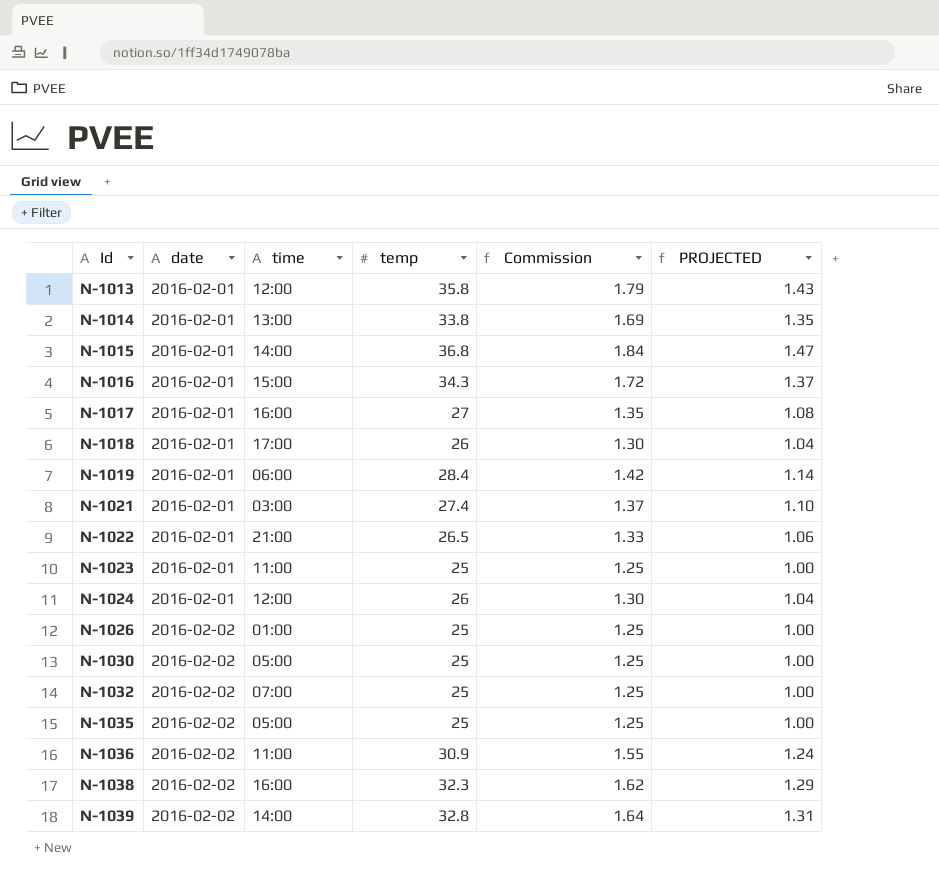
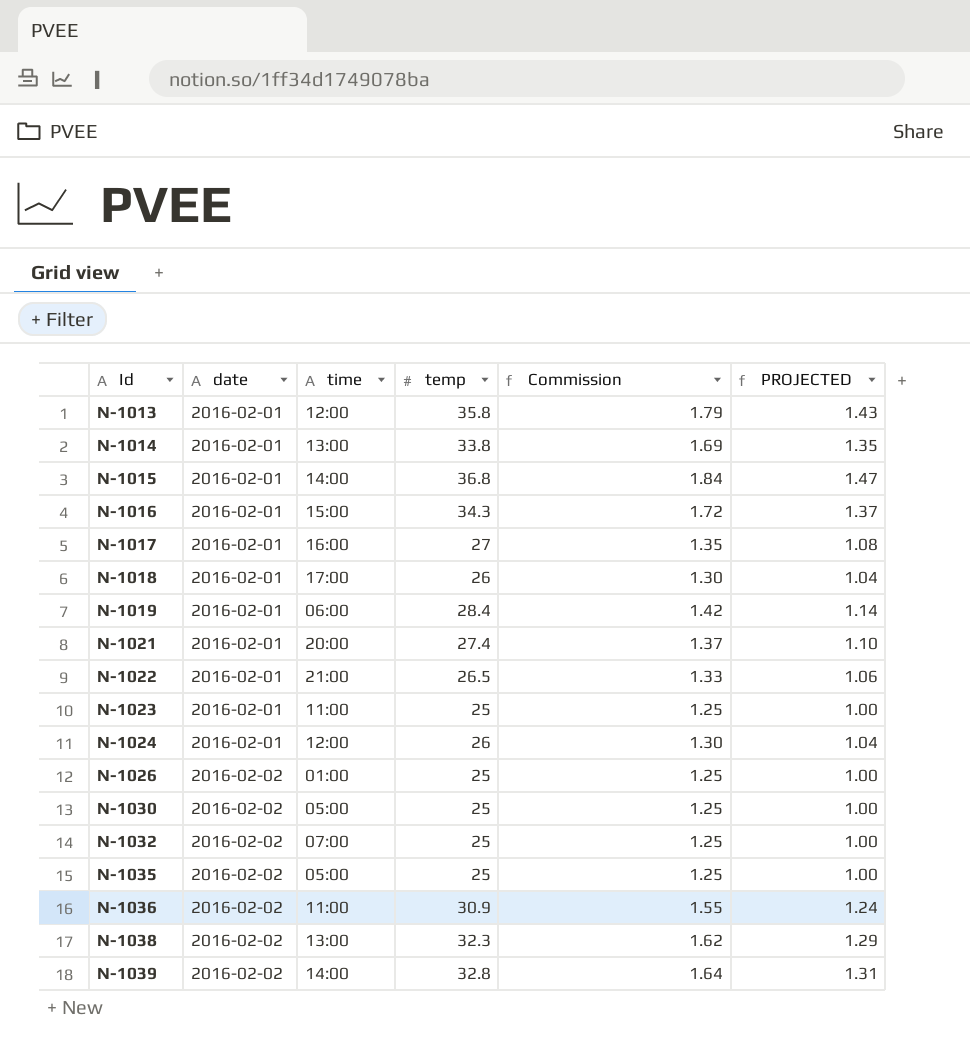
N-1021 | time: 03:00 -> 20:00
N-1038 | time: 16:00 -> 13:00

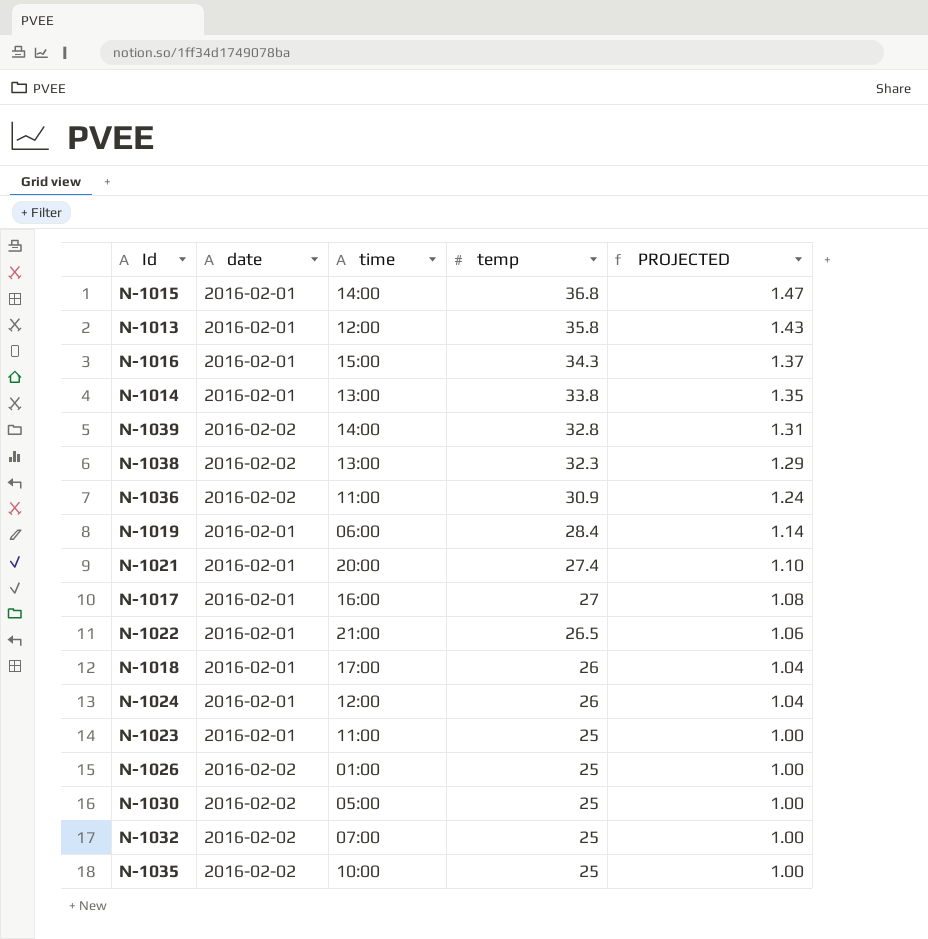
row order: Id ascending -> temp descending
column Commission | formula: [temp] * 0.05 -> none
N-1035 | time: 05:00 -> 10:00

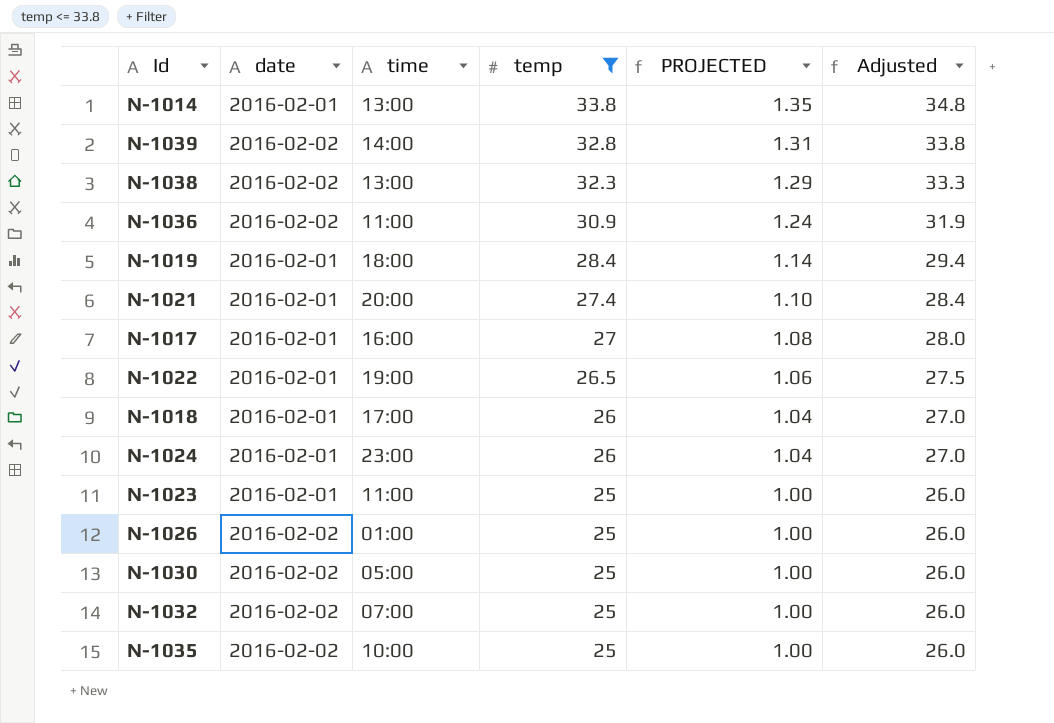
filter: none -> temp <= 33.8
column Adjusted | formula: none -> [temp] + 1
N-1019 | time: 06:00 -> 18:00
N-1022 | time: 21:00 -> 19:00
N-1024 | time: 12:00 -> 23:00

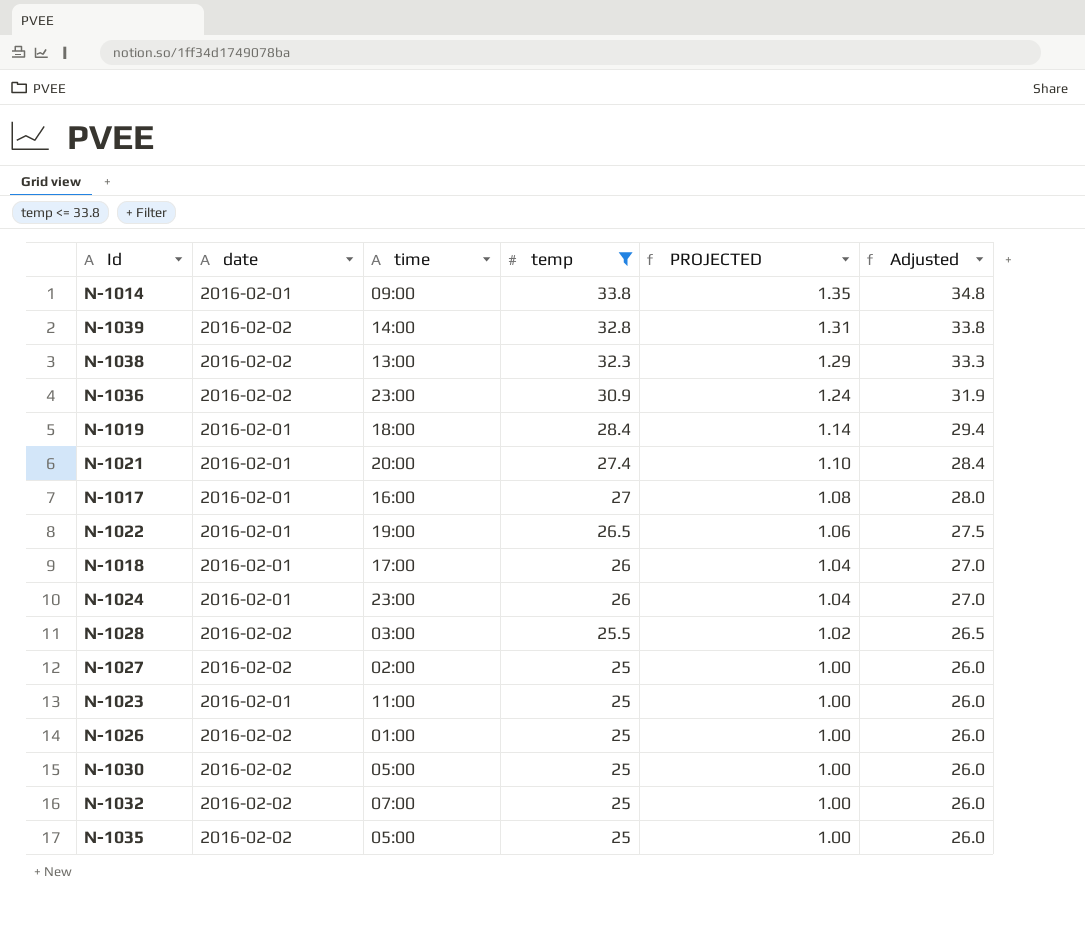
N-1014 | time: 13:00 -> 09:00
N-1036 | time: 11:00 -> 23:00
row N-1028: none -> 2016-02-02 | 03:00 | 25.5 | 1.02 | 26.5
row N-1027: none -> 2016-02-02 | 02:00 | 25 | 1.00 | 26.0
N-1035 | time: 10:00 -> 05:00

